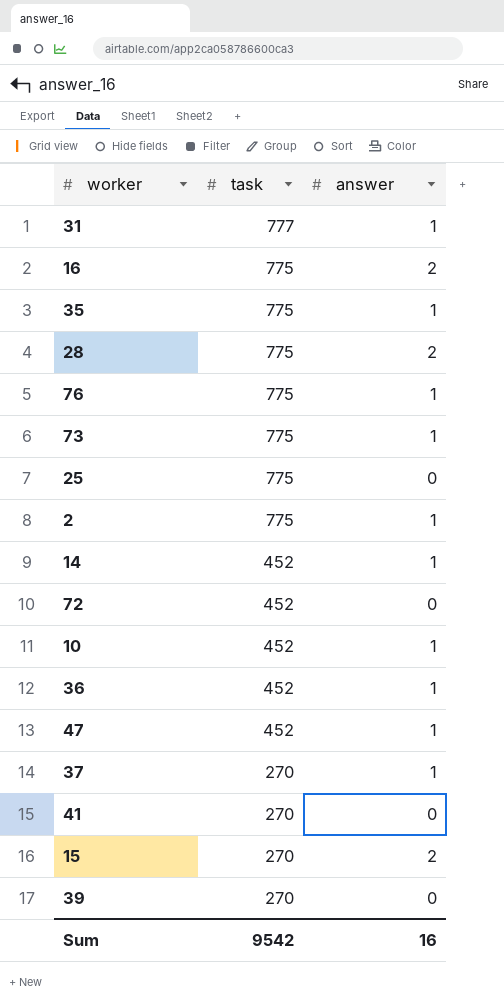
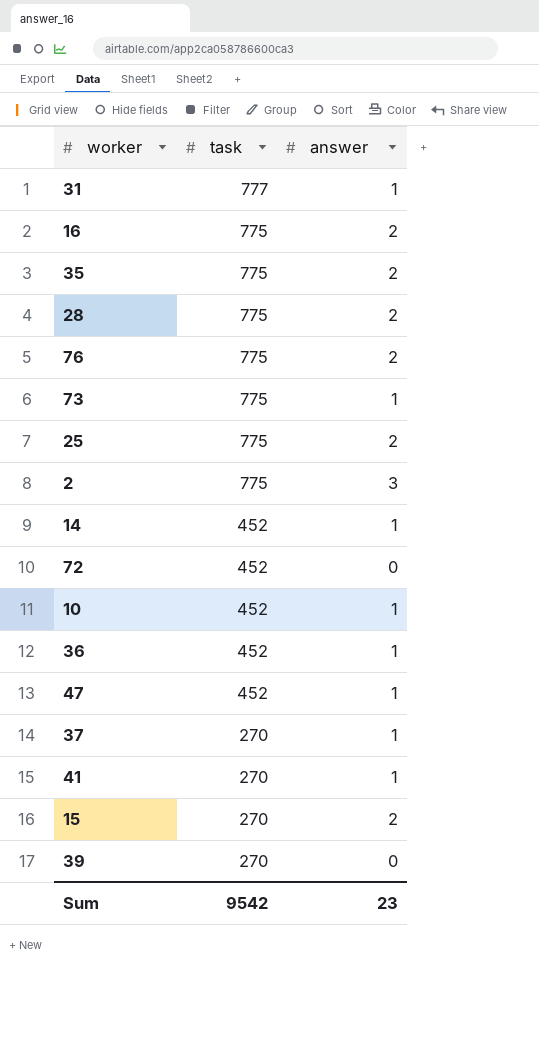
35 | answer: 1 -> 2
76 | answer: 1 -> 2
25 | answer: 0 -> 2
2 | answer: 1 -> 3
41 | answer: 0 -> 1
Sum | answer: 16 -> 23

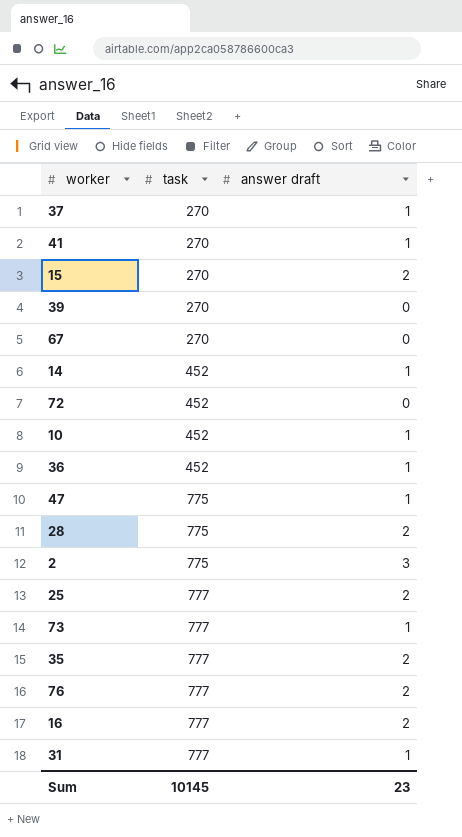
row order: task descending -> task ascending
column name: answer -> answer draft
row 67: none -> 270 | 0
47 | task: 452 -> 775
25 | task: 775 -> 777
73 | task: 775 -> 777
35 | task: 775 -> 777
76 | task: 775 -> 777
16 | task: 775 -> 777
Sum | task: 9542 -> 10145

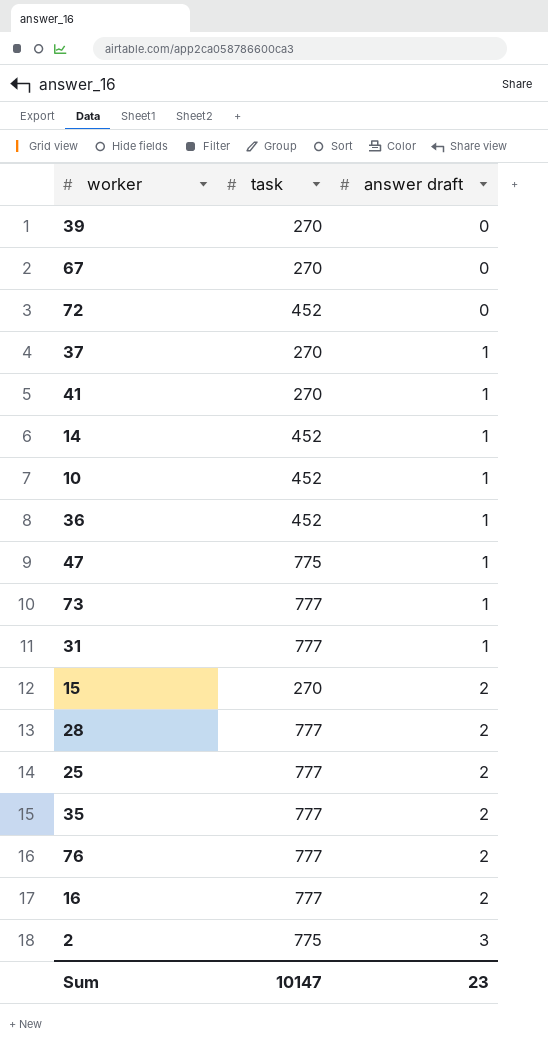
row order: task ascending -> answer draft ascending
28 | task: 775 -> 777
Sum | task: 10145 -> 10147

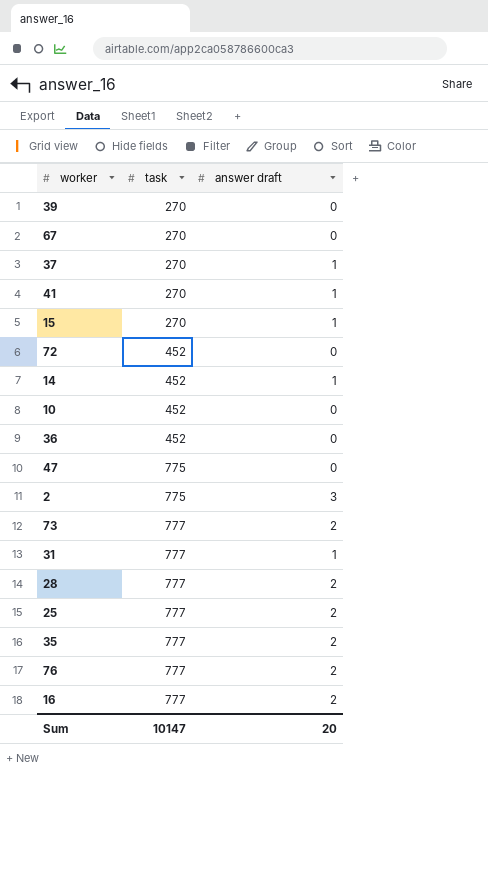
row order: answer draft ascending -> task ascending
15 | answer draft: 2 -> 1
10 | answer draft: 1 -> 0
36 | answer draft: 1 -> 0
47 | answer draft: 1 -> 0
73 | answer draft: 1 -> 2
Sum | answer draft: 23 -> 20

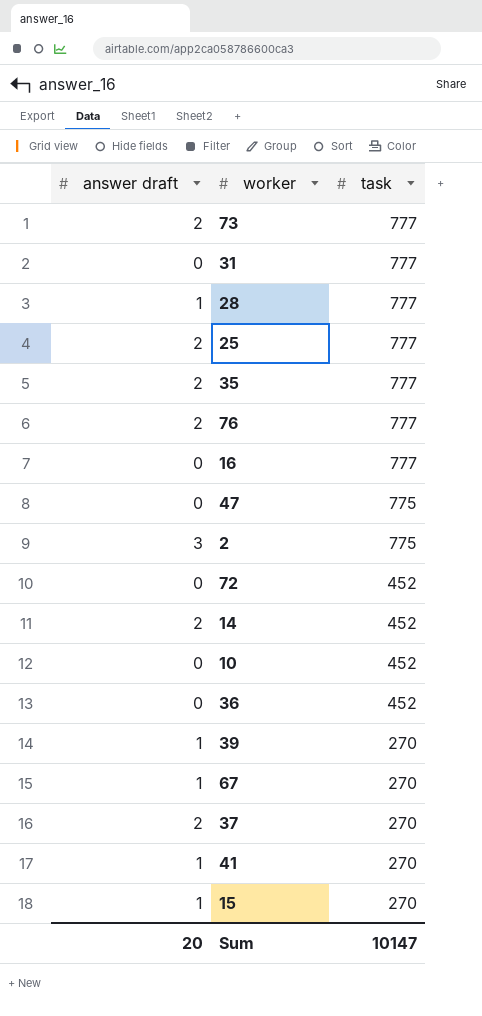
row order: task ascending -> task descending
column answer draft | position: 3 -> 1
31 | answer draft: 1 -> 0
28 | answer draft: 2 -> 1
16 | answer draft: 2 -> 0
14 | answer draft: 1 -> 2
39 | answer draft: 0 -> 1
67 | answer draft: 0 -> 1
37 | answer draft: 1 -> 2

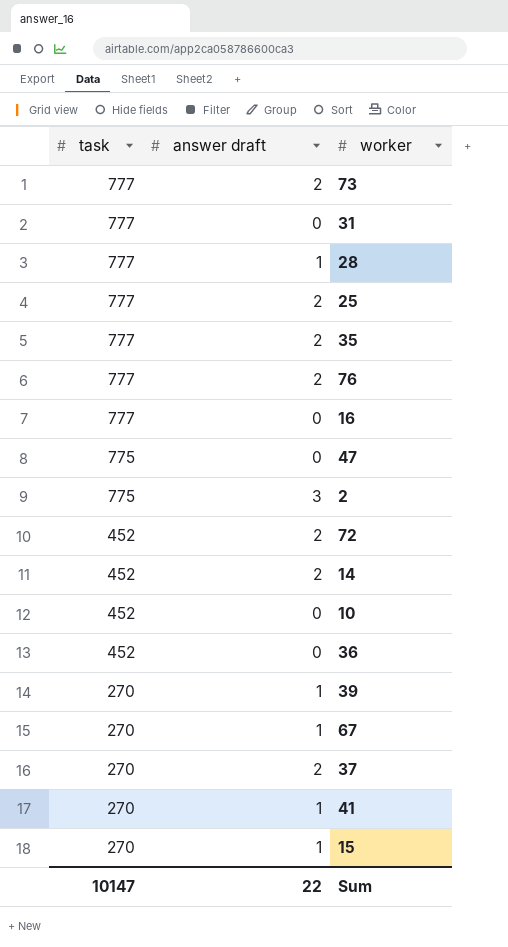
column task | position: 3 -> 1
72 | answer draft: 0 -> 2
Sum | answer draft: 20 -> 22

